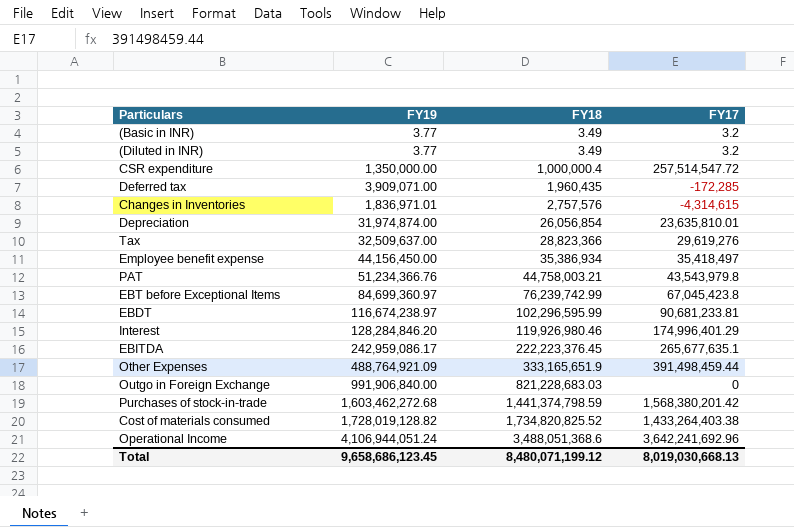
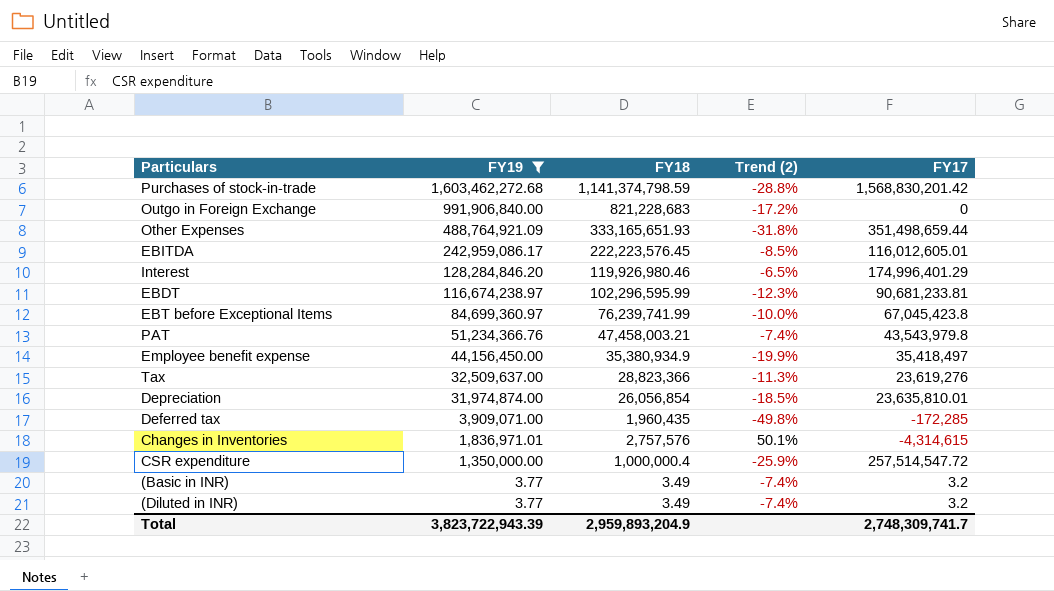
filter: none -> FY19 <= 1,603,462,272.68
row order: FY18 ascending -> FY19 descending
column Trend (2) | formula: none -> ([FY18] - [FY19]) / [FY19]
Purchases of stock-in-trade | FY18: 1,441,374,798.59 -> 1,141,374,798.59
Purchases of stock-in-trade | FY17: 1,568,380,201.42 -> 1,568,830,201.42
Outgo in Foreign Exchange | FY18: 821,228,683.03 -> 821,228,683
Other Expenses | FY18: 333,165,651.9 -> 333,165,651.93
Other Expenses | FY17: 391,498,459.44 -> 351,498,659.44
EBITDA | FY18: 222,223,376.45 -> 222,223,576.45
EBITDA | FY17: 265,677,635.1 -> 116,012,605.01
EBT before Exceptional Items | FY18: 76,239,742.99 -> 76,239,741.99
PAT | FY18: 44,758,003.21 -> 47,458,003.21
Employee benefit expense | FY18: 35,386,934 -> 35,380,934.9
Tax | FY17: 29,619,276 -> 23,619,276
Total | FY19: 9,658,686,123.45 -> 3,823,722,943.39
Total | FY18: 8,480,071,199.12 -> 2,959,893,204.9
Total | FY17: 8,019,030,668.13 -> 2,748,309,741.7

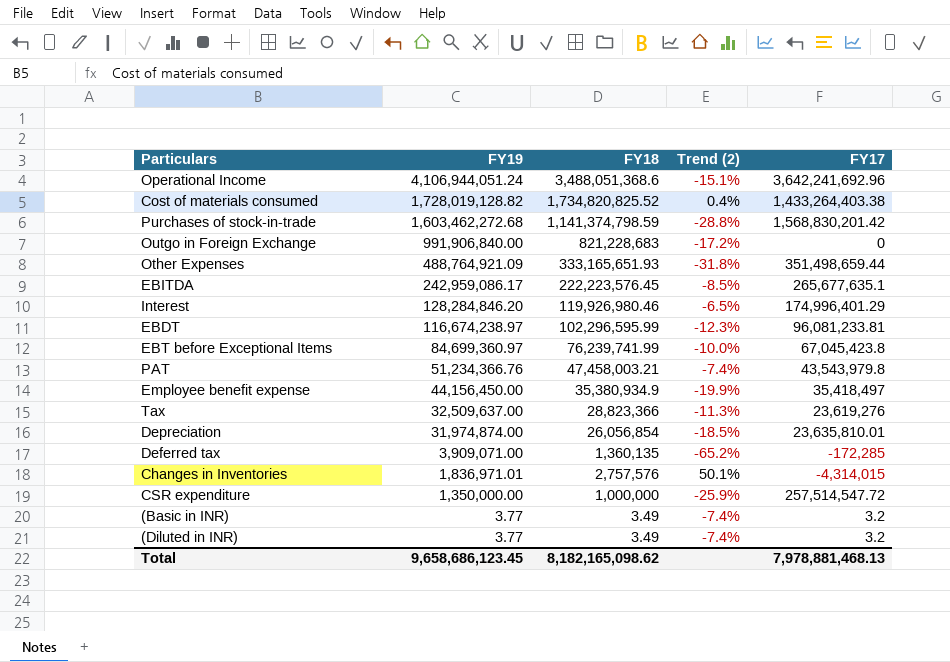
filter: FY19 <= 1,603,462,272.68 -> none
EBITDA | FY17: 116,012,605.01 -> 265,677,635.1
EBDT | FY17: 90,681,233.81 -> 96,081,233.81
Deferred tax | FY18: 1,960,435 -> 1,360,135
Deferred tax | Trend (2): -49.8% -> -65.2%
Changes in Inventories | FY17: -4,314,615 -> -4,314,015
CSR expenditure | FY18: 1,000,000.4 -> 1,000,000
Total | FY19: 3,823,722,943.39 -> 9,658,686,123.45
Total | FY18: 2,959,893,204.9 -> 8,182,165,098.62
Total | FY17: 2,748,309,741.7 -> 7,978,881,468.13

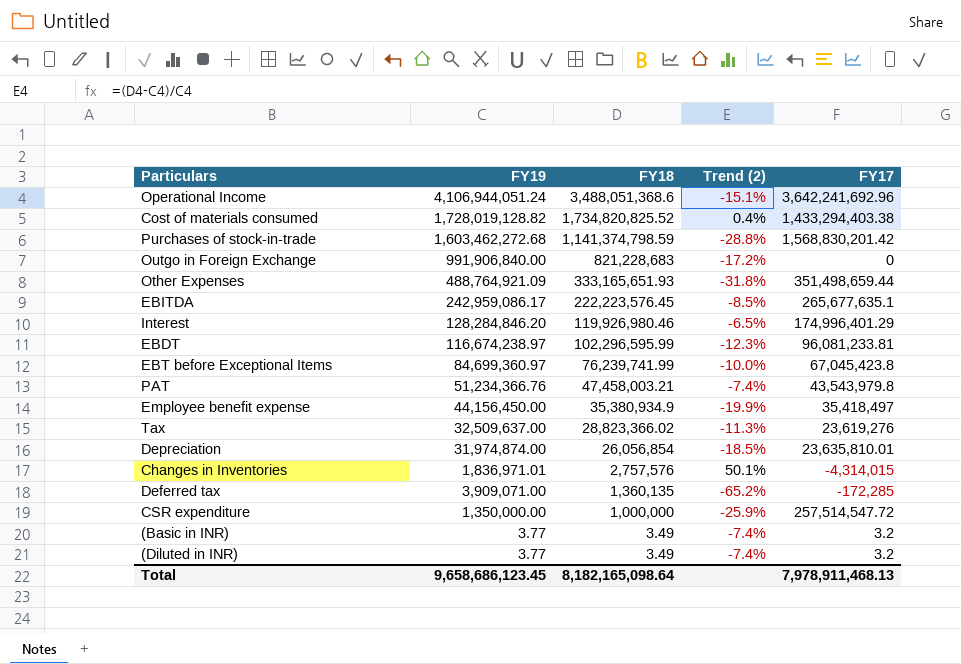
row order: FY19 descending -> FY18 descending
Cost of materials consumed | FY17: 1,433,264,403.38 -> 1,433,294,403.38
Tax | FY18: 28,823,366 -> 28,823,366.02
Total | FY18: 8,182,165,098.62 -> 8,182,165,098.64
Total | FY17: 7,978,881,468.13 -> 7,978,911,468.13

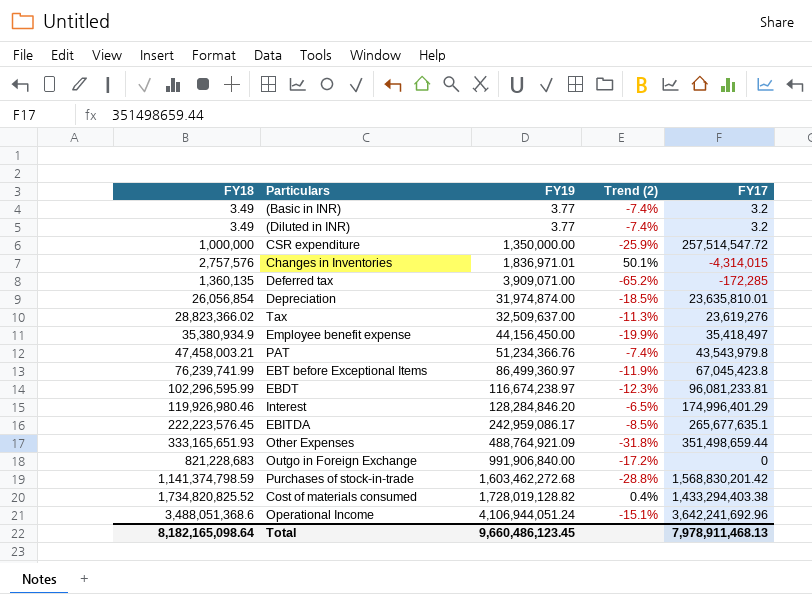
row order: FY18 descending -> FY19 ascending
column FY18 | position: 3 -> 1
EBT before Exceptional Items | FY19: 84,699,360.97 -> 86,499,360.97
EBT before Exceptional Items | Trend (2): -10.0% -> -11.9%
Total | FY19: 9,658,686,123.45 -> 9,660,486,123.45

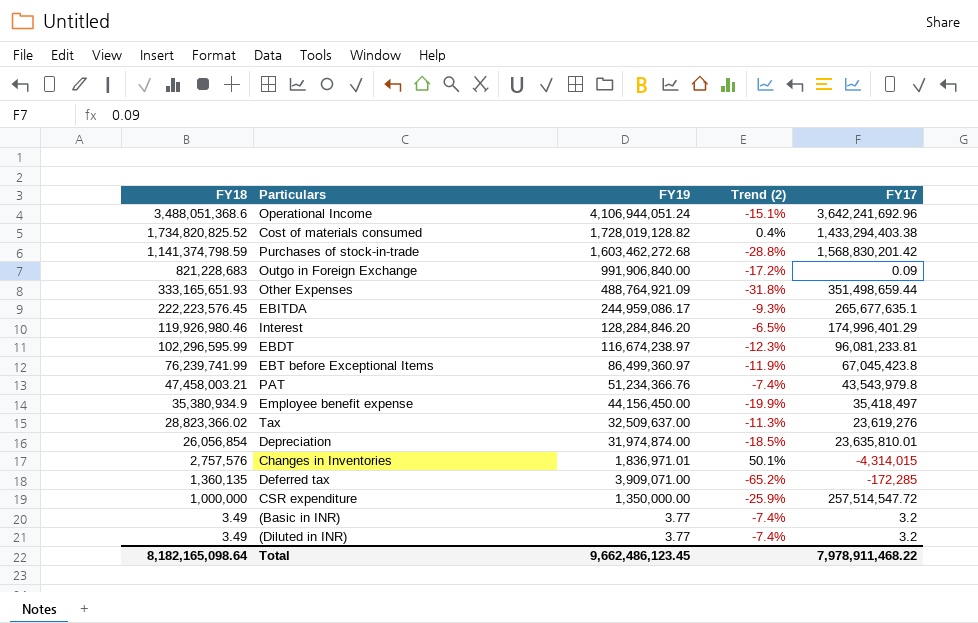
row order: FY19 ascending -> FY18 descending
Outgo in Foreign Exchange | FY17: 0 -> 0.09
EBITDA | FY19: 242,959,086.17 -> 244,959,086.17
EBITDA | Trend (2): -8.5% -> -9.3%
Total | FY19: 9,660,486,123.45 -> 9,662,486,123.45
Total | FY17: 7,978,911,468.13 -> 7,978,911,468.22

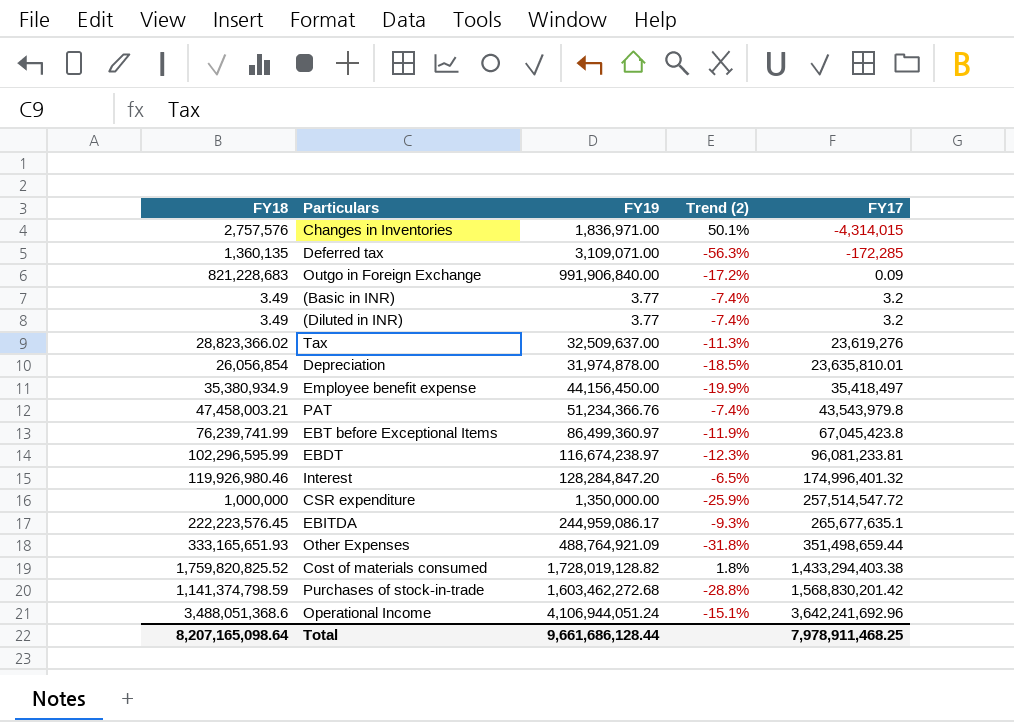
row order: FY18 descending -> FY17 ascending
Changes in Inventories | FY19: 1,836,971.01 -> 1,836,971.00
Deferred tax | FY19: 3,909,071.00 -> 3,109,071.00
Deferred tax | Trend (2): -65.2% -> -56.3%
Depreciation | FY19: 31,974,874.00 -> 31,974,878.00
Interest | FY19: 128,284,846.20 -> 128,284,847.20
Interest | FY17: 174,996,401.29 -> 174,996,401.32
Cost of materials consumed | FY18: 1,734,820,825.52 -> 1,759,820,825.52
Cost of materials consumed | Trend (2): 0.4% -> 1.8%
Total | FY18: 8,182,165,098.64 -> 8,207,165,098.64
Total | FY19: 9,662,486,123.45 -> 9,661,686,128.44
Total | FY17: 7,978,911,468.22 -> 7,978,911,468.25

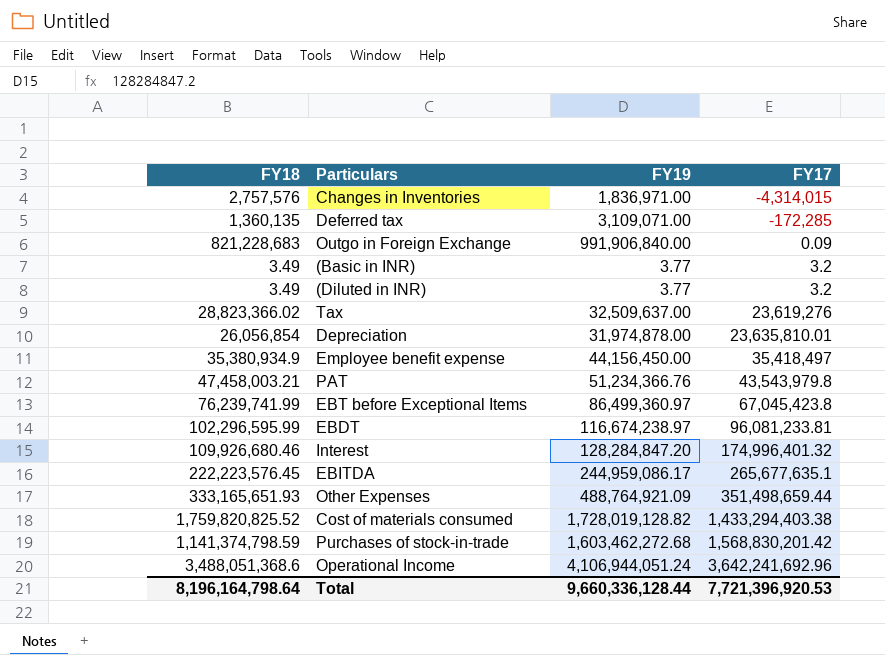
column Trend (2) | formula: ([FY18] - [FY19]) / [FY19] -> none
row CSR expenditure: 1,000,000 | 1,350,000.00 | -25.9% | 257,514,547.72 -> none
Interest | FY18: 119,926,980.46 -> 109,926,680.46
Total | FY18: 8,207,165,098.64 -> 8,196,164,798.64
Total | FY19: 9,661,686,128.44 -> 9,660,336,128.44
Total | FY17: 7,978,911,468.25 -> 7,721,396,920.53

